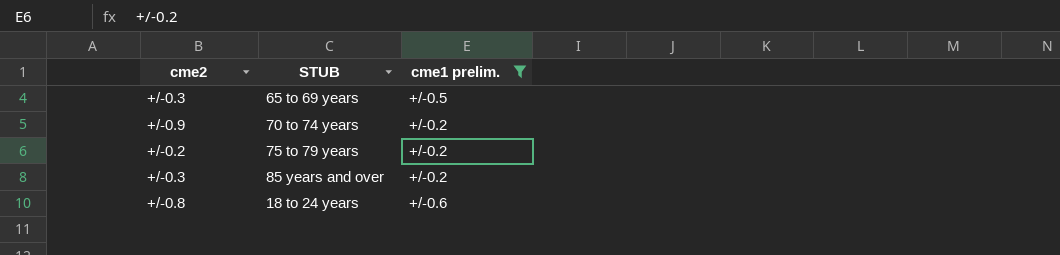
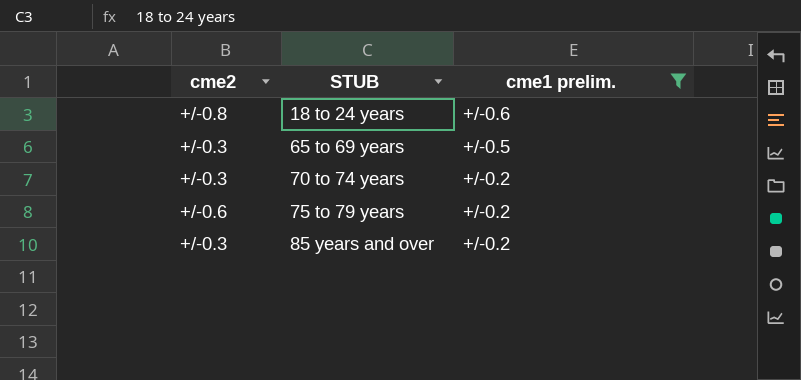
row order: none -> STUB ascending
70 to 74 years | cme2: +/-0.9 -> +/-0.3
75 to 79 years | cme2: +/-0.2 -> +/-0.6

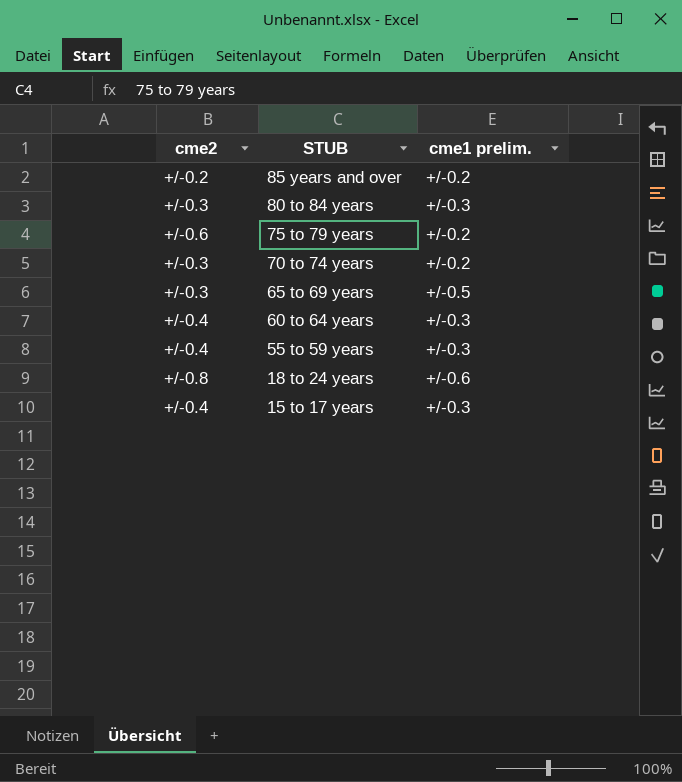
filter: cme1 prelim. != +/-0.3 -> none
row order: STUB ascending -> STUB descending
85 years and over | cme2: +/-0.3 -> +/-0.2

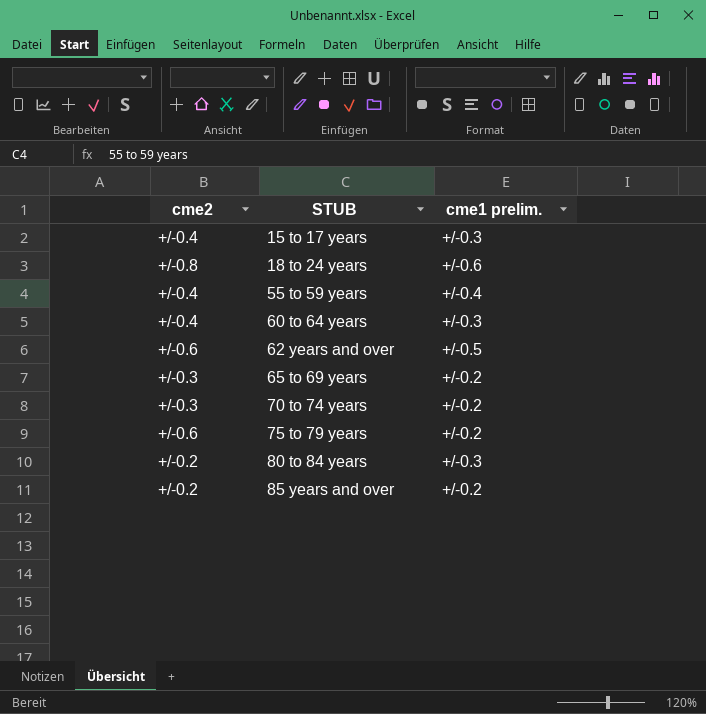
row order: STUB descending -> STUB ascending
55 to 59 years | cme1 prelim.: +/-0.3 -> +/-0.4
row 62 years and over: none -> +/-0.6 | +/-0.5
65 to 69 years | cme1 prelim.: +/-0.5 -> +/-0.2
80 to 84 years | cme2: +/-0.3 -> +/-0.2

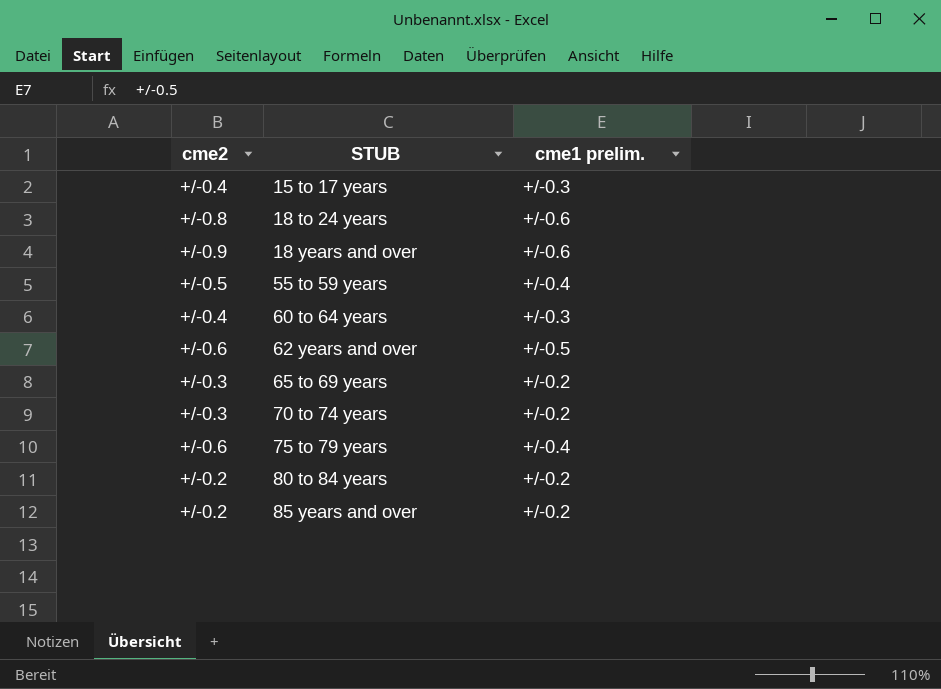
row 18 years and over: none -> +/-0.9 | +/-0.6
55 to 59 years | cme2: +/-0.4 -> +/-0.5
75 to 79 years | cme1 prelim.: +/-0.2 -> +/-0.4
80 to 84 years | cme1 prelim.: +/-0.3 -> +/-0.2

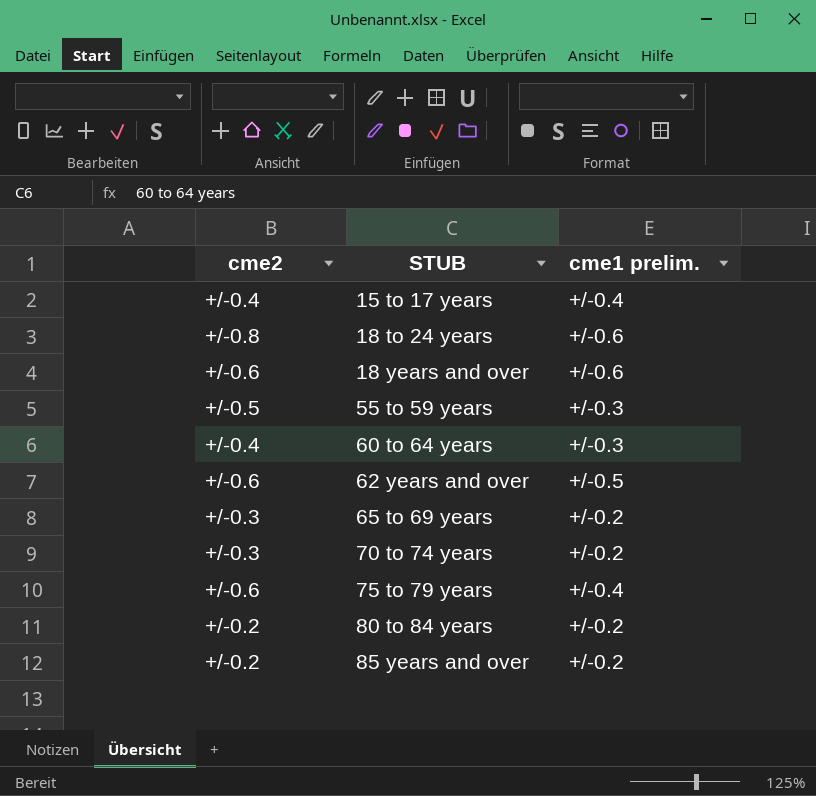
15 to 17 years | cme1 prelim.: +/-0.3 -> +/-0.4
18 years and over | cme2: +/-0.9 -> +/-0.6
55 to 59 years | cme1 prelim.: +/-0.4 -> +/-0.3

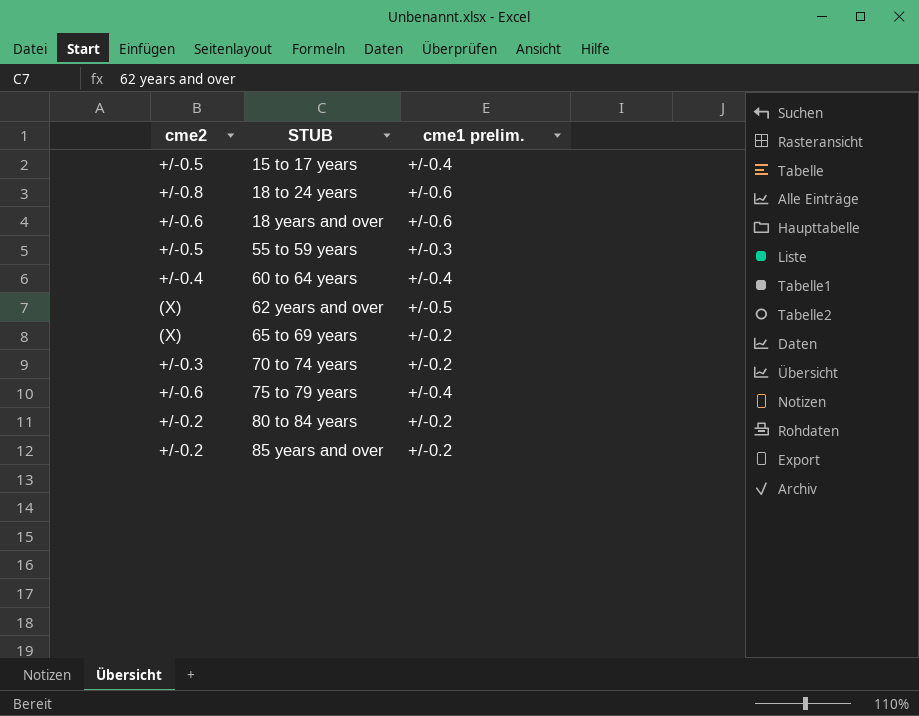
15 to 17 years | cme2: +/-0.4 -> +/-0.5
60 to 64 years | cme1 prelim.: +/-0.3 -> +/-0.4
62 years and over | cme2: +/-0.6 -> (X)
65 to 69 years | cme2: +/-0.3 -> (X)

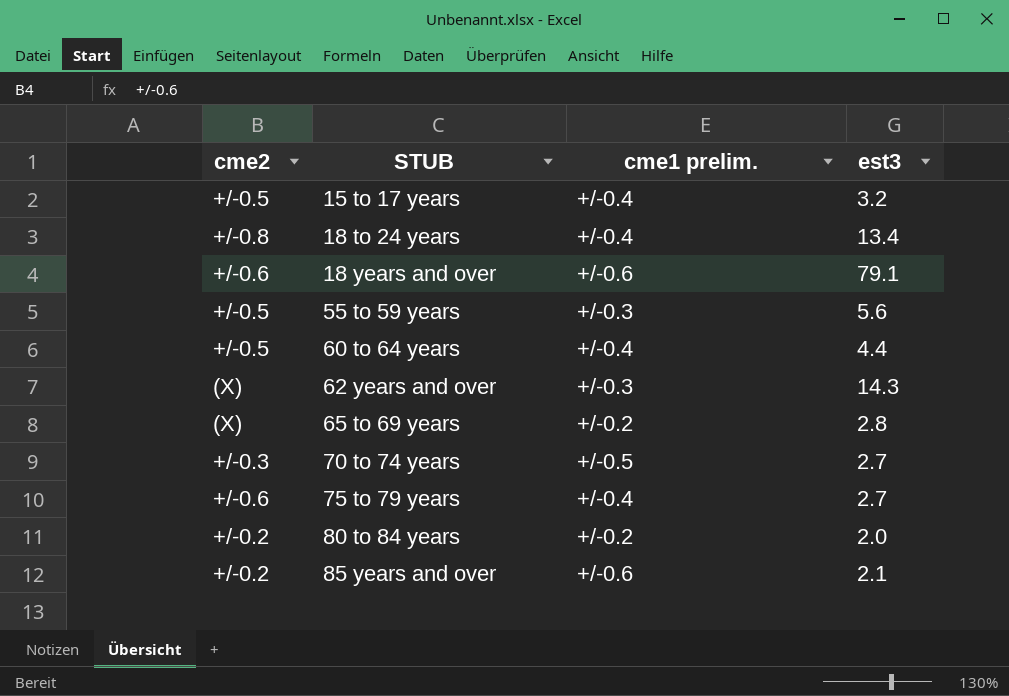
column est3 | position: none -> 4
18 to 24 years | cme1 prelim.: +/-0.6 -> +/-0.4
60 to 64 years | cme2: +/-0.4 -> +/-0.5
62 years and over | cme1 prelim.: +/-0.5 -> +/-0.3
70 to 74 years | cme1 prelim.: +/-0.2 -> +/-0.5
85 years and over | cme1 prelim.: +/-0.2 -> +/-0.6

